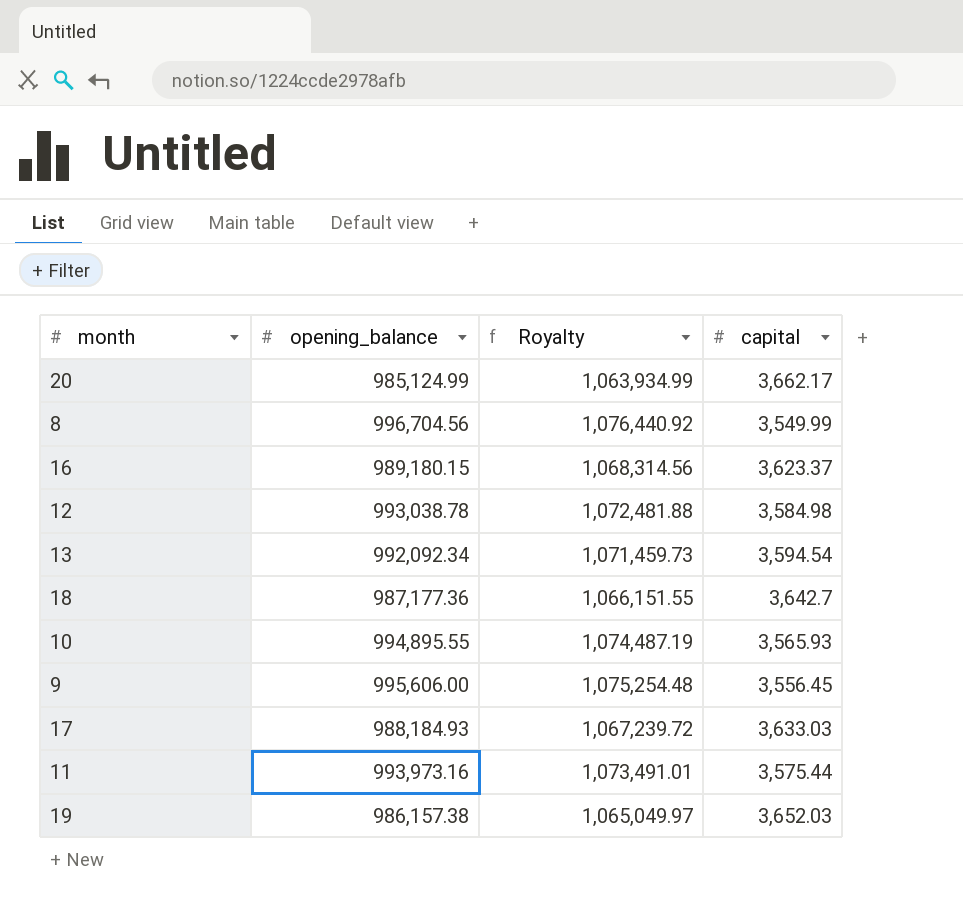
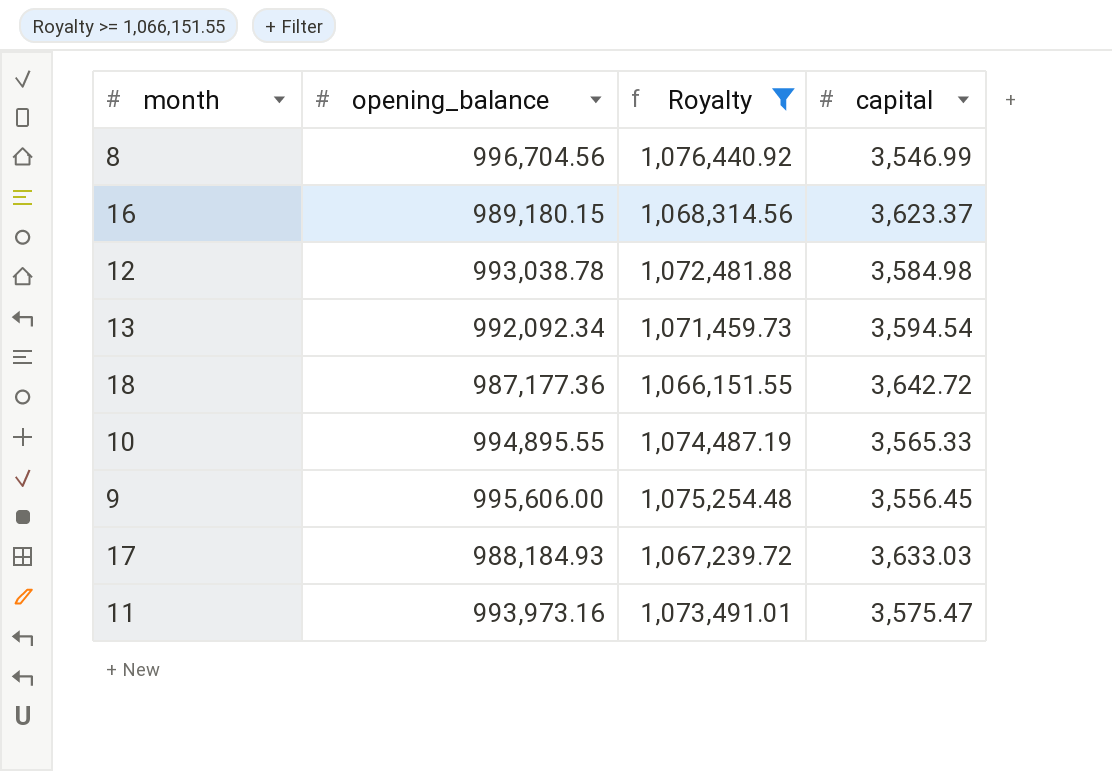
filter: none -> Royalty >= 1,066,151.55
8 | capital: 3,549.99 -> 3,546.99
18 | capital: 3,642.7 -> 3,642.72
10 | capital: 3,565.93 -> 3,565.33
11 | capital: 3,575.44 -> 3,575.47

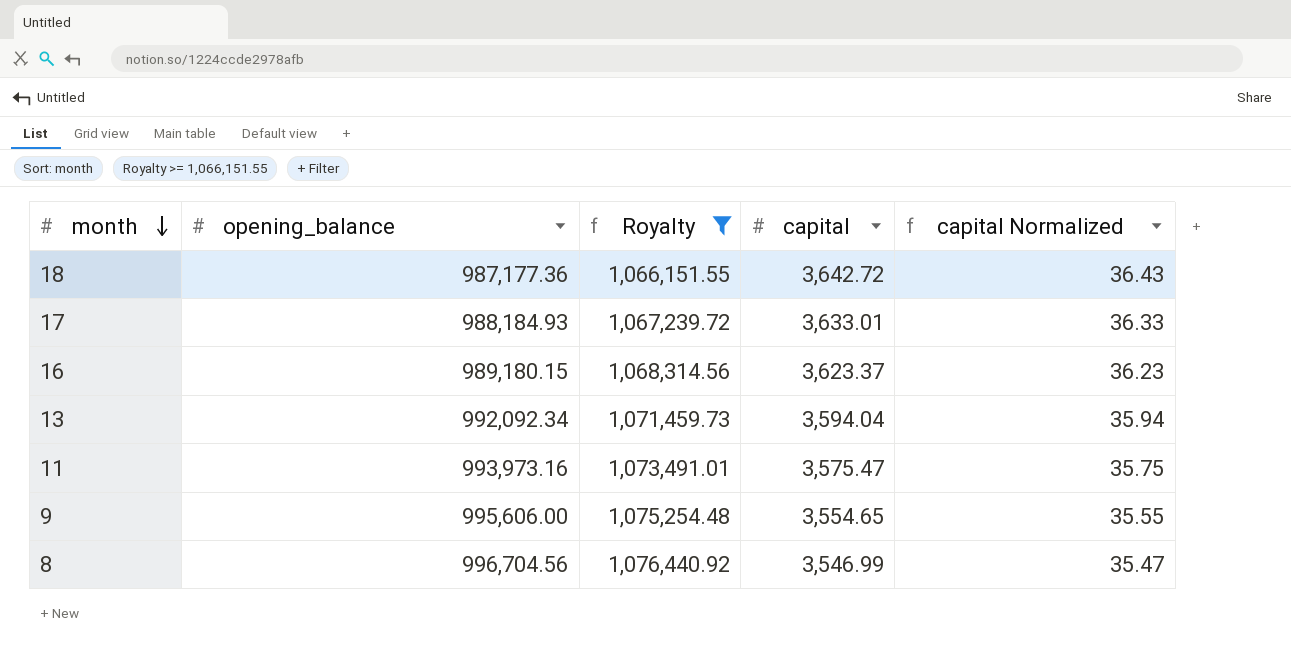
row order: none -> month descending
column capital Normalized | formula: none -> [capital] * 0.01
row 12: 993,038.78 | 1,072,481.88 | 3,584.98 -> none
row 10: 994,895.55 | 1,074,487.19 | 3,565.33 -> none
17 | capital: 3,633.03 -> 3,633.01
13 | capital: 3,594.54 -> 3,594.04
9 | capital: 3,556.45 -> 3,554.65

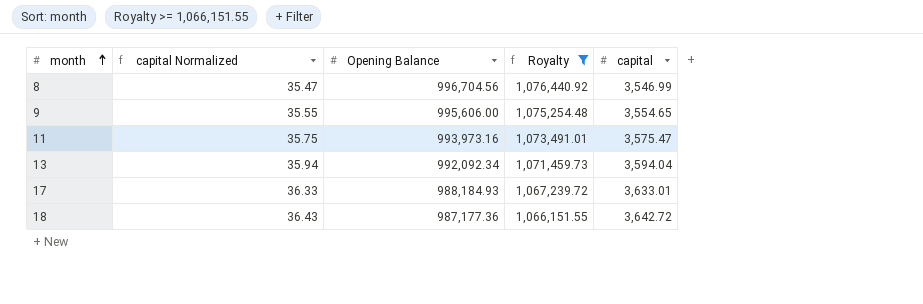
row order: month descending -> month ascending
column capital Normalized | position: 5 -> 2
column name: opening_balance -> Opening Balance
row 16: 989,180.15 | 1,068,314.56 | 3,623.37 | 36.23 -> none

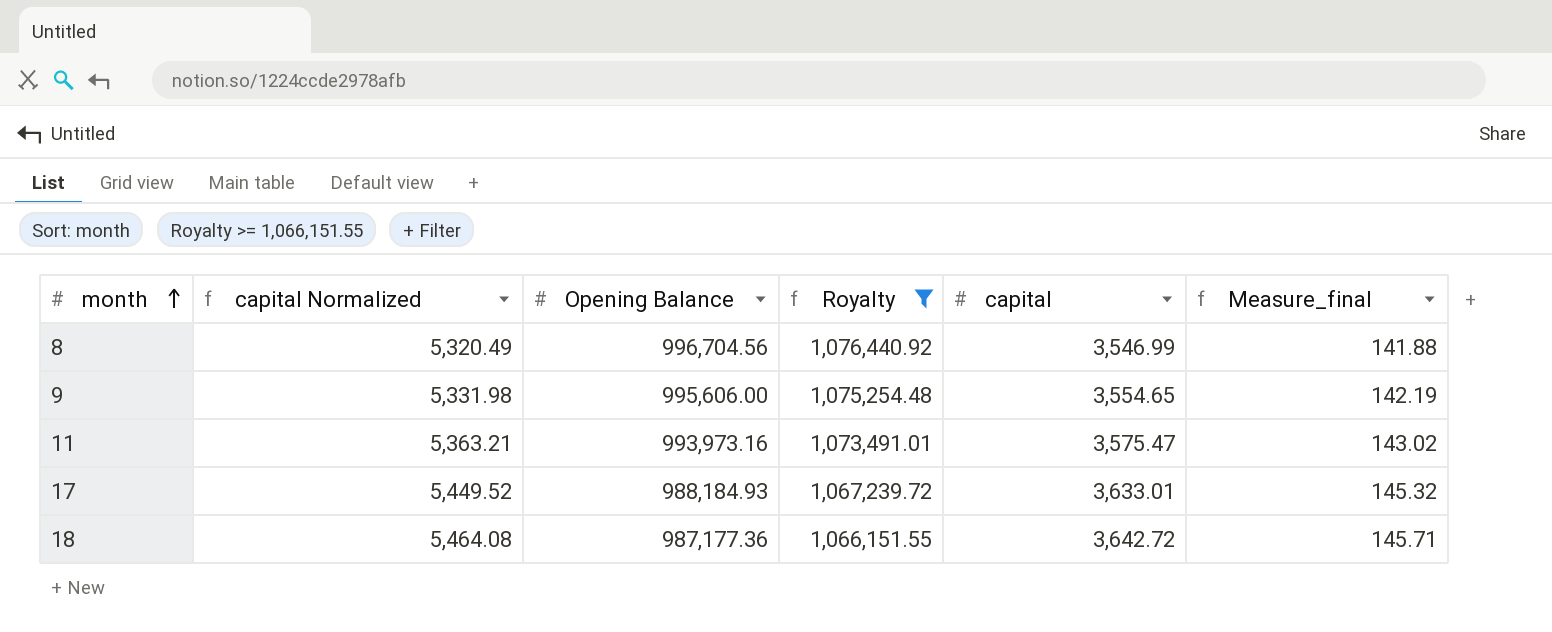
column capital Normalized | formula: [capital] * 0.01 -> [capital] * 1.5
column Measure_final | formula: none -> [capital] * 0.04
row 13: 35.94 | 992,092.34 | 1,071,459.73 | 3,594.04 -> none

